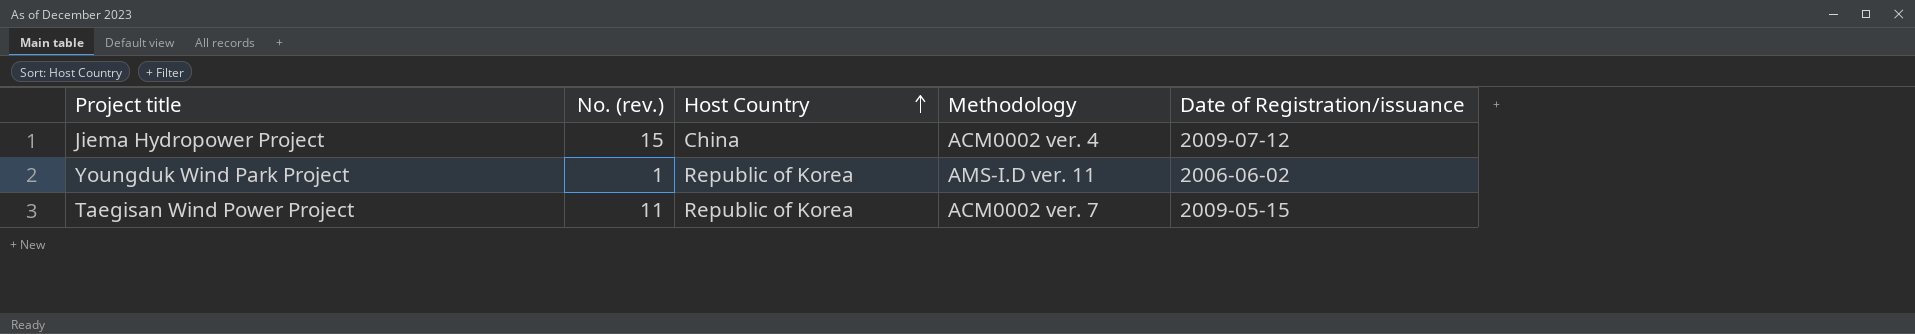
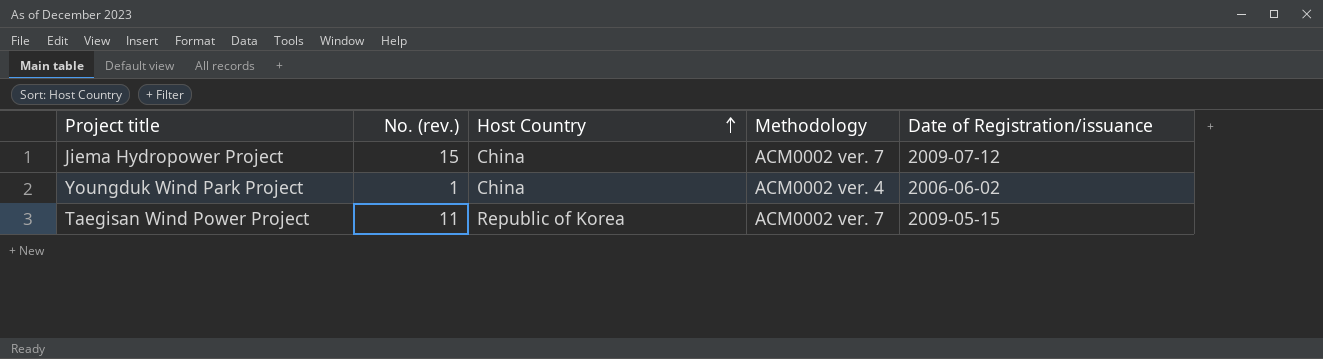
Jiema Hydropower Project | Methodology: ACM0002 ver. 4 -> ACM0002 ver. 7
Youngduk Wind Park Project | Host Country: Republic of Korea -> China
Youngduk Wind Park Project | Methodology: AMS-I.D ver. 11 -> ACM0002 ver. 4

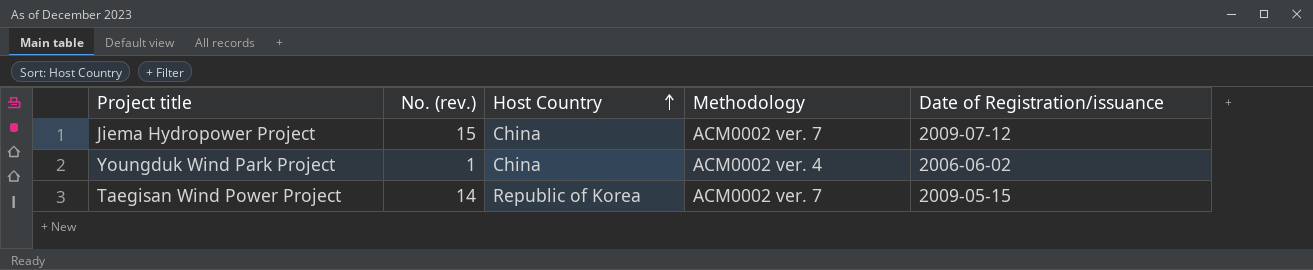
Taegisan Wind Power Project | No. (rev.): 11 -> 14

